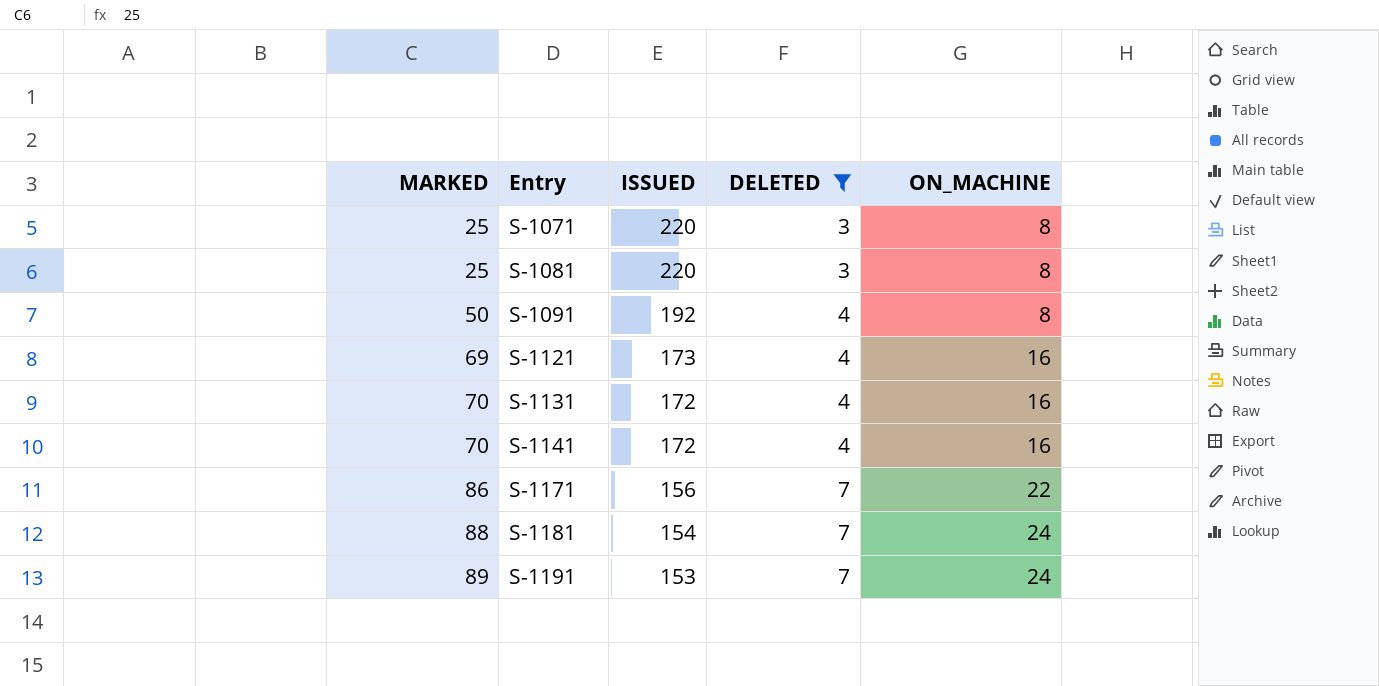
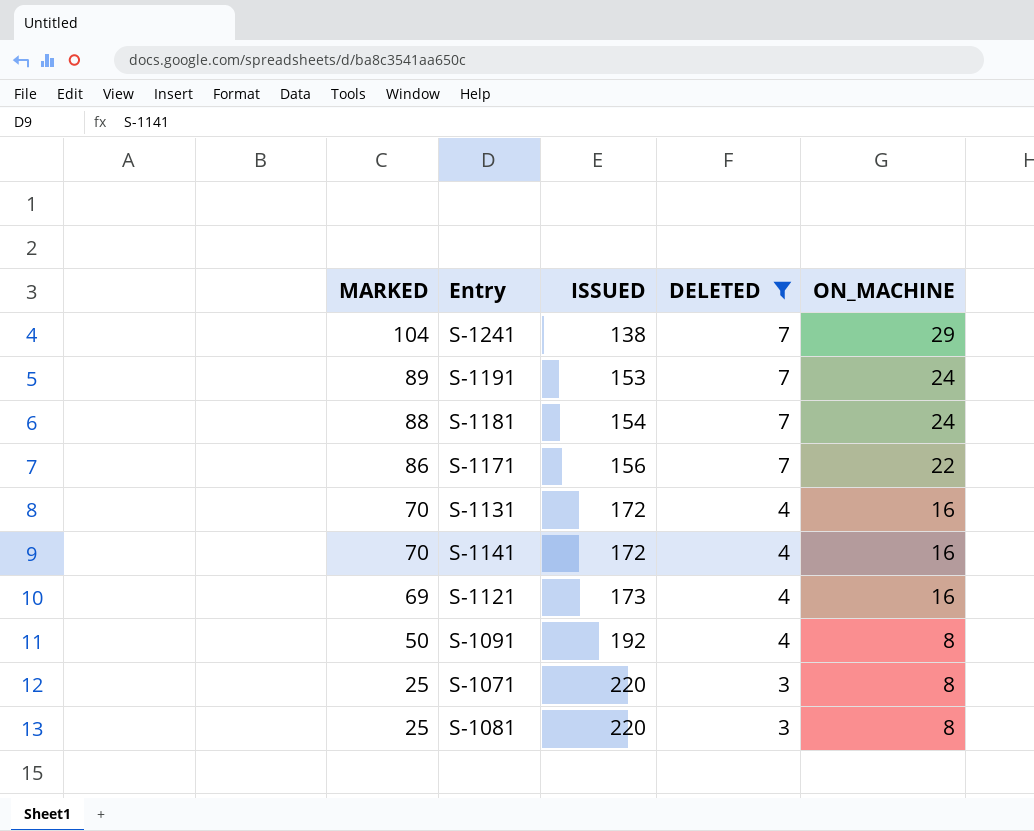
row order: MARKED ascending -> MARKED descending
row S-1241: none -> 104 | 138 | 7 | 29

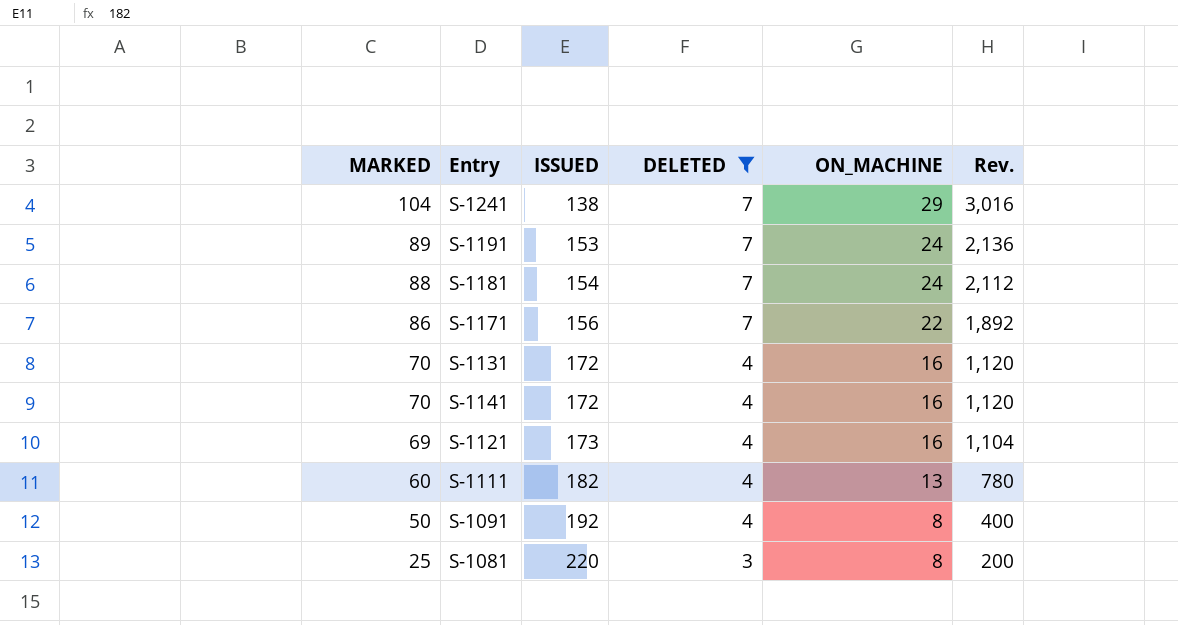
column Rev. | formula: none -> [MARKED] * [ON_MACHINE]
row S-1071: 25 | 220 | 3 | 8 -> none
row S-1111: none -> 60 | 182 | 4 | 13 | 780

